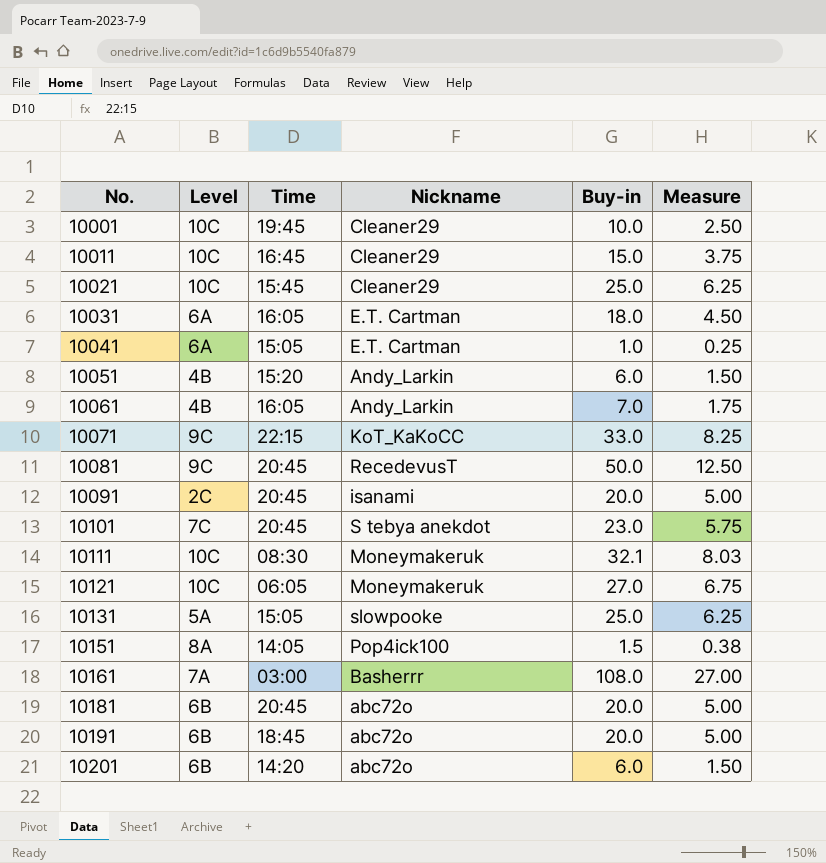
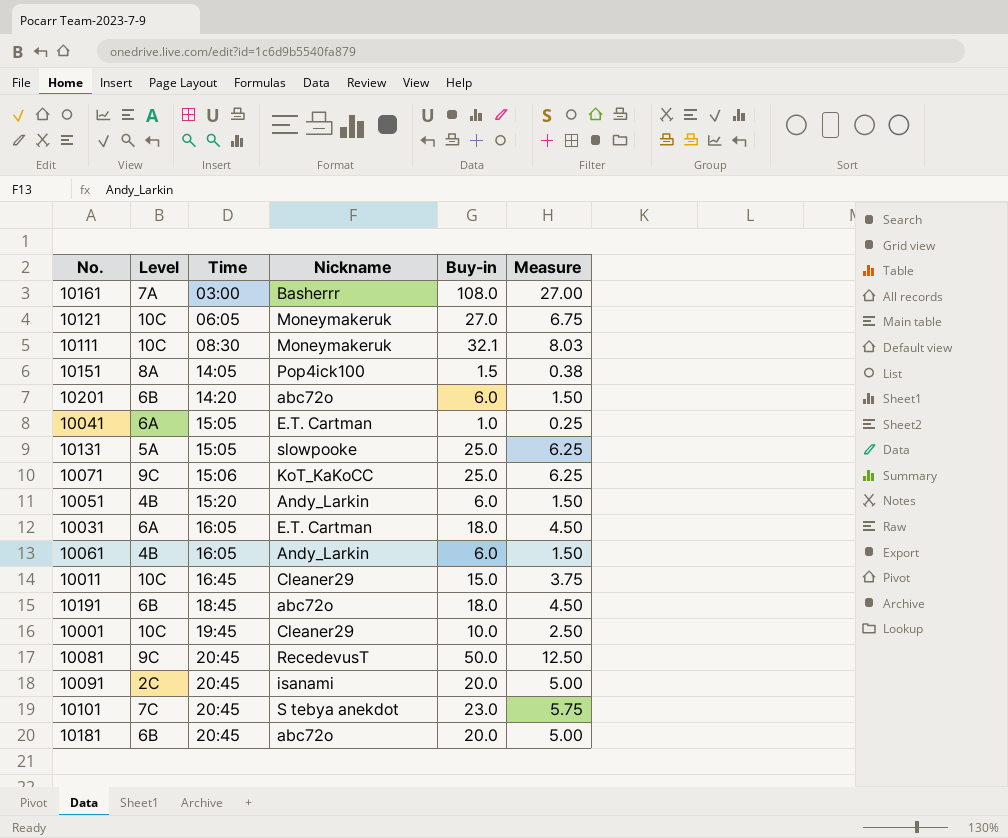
row order: No. ascending -> Time ascending
row 10021: 10C | 15:45 | Cleaner29 | 25.0 | 6.25 -> none
10071 | Time: 22:15 -> 15:06
10071 | Buy-in: 33.0 -> 25.0
10071 | Measure: 8.25 -> 6.25
10061 | Buy-in: 7.0 -> 6.0
10061 | Measure: 1.75 -> 1.50
10191 | Buy-in: 20.0 -> 18.0
10191 | Measure: 5.00 -> 4.50

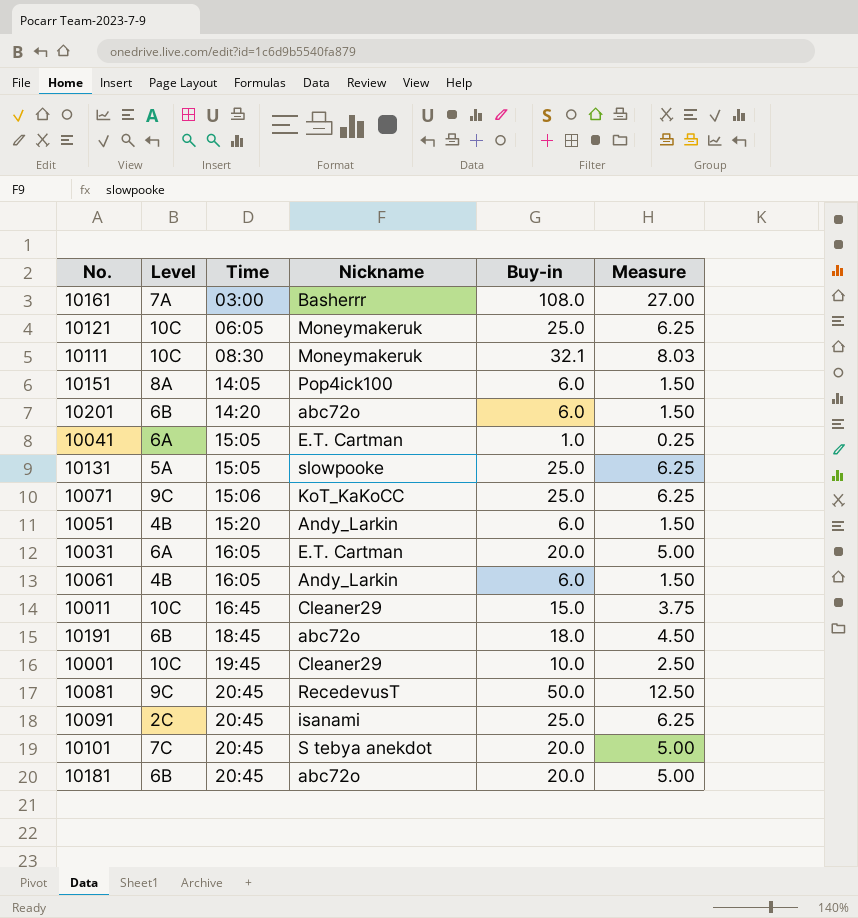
10121 | Buy-in: 27.0 -> 25.0
10121 | Measure: 6.75 -> 6.25
10151 | Buy-in: 1.5 -> 6.0
10151 | Measure: 0.38 -> 1.50
10031 | Buy-in: 18.0 -> 20.0
10031 | Measure: 4.50 -> 5.00
10091 | Buy-in: 20.0 -> 25.0
10091 | Measure: 5.00 -> 6.25
10101 | Buy-in: 23.0 -> 20.0
10101 | Measure: 5.75 -> 5.00

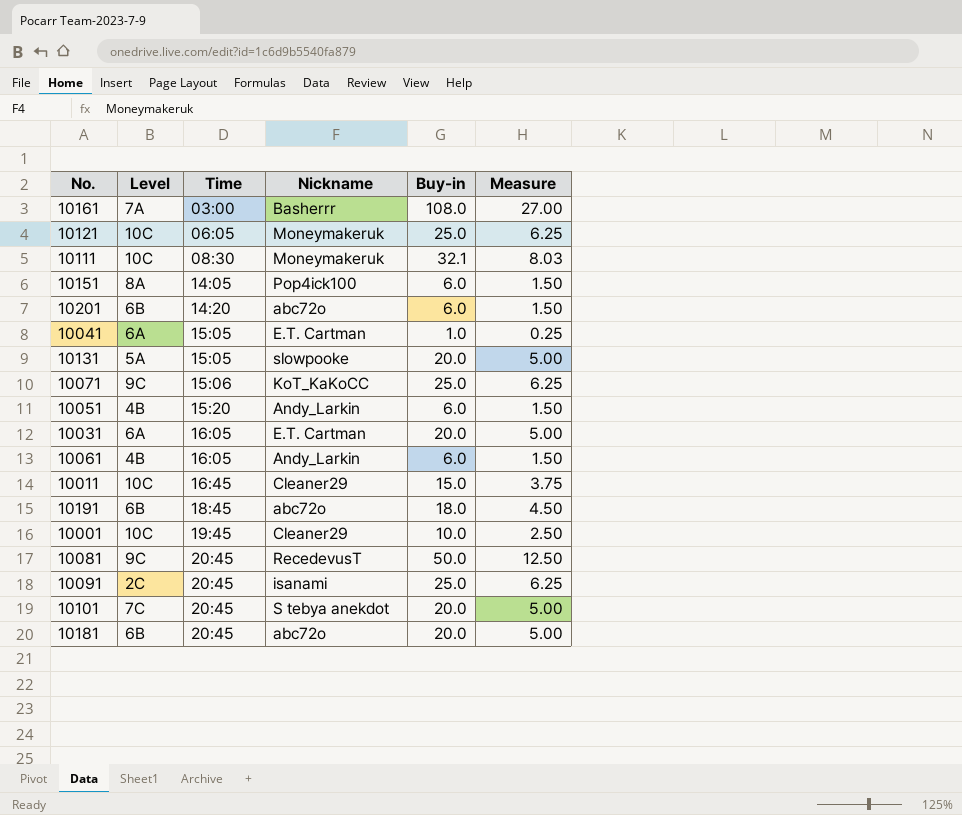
10131 | Buy-in: 25.0 -> 20.0
10131 | Measure: 6.25 -> 5.00

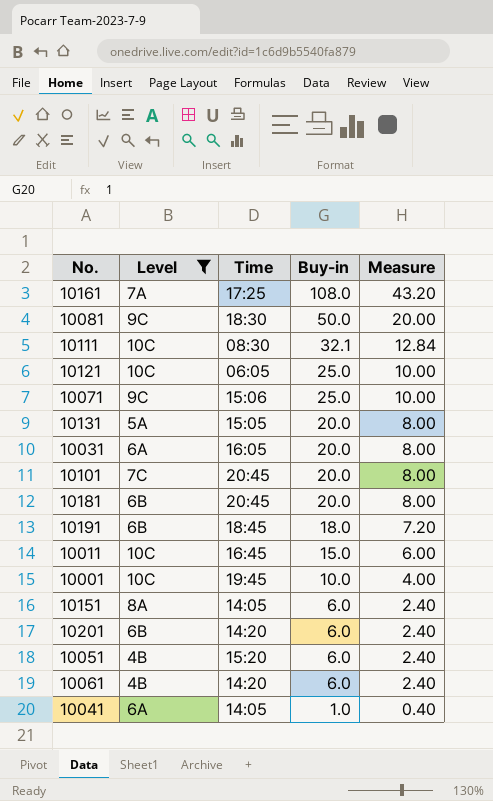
filter: none -> Level != 2C
row order: Time ascending -> Buy-in descending
column Nickname | position: 4 -> none
column Measure | formula: [Buy-in] * 0.25 -> [Buy-in] * 0.4
10161 | Time: 03:00 -> 17:25
10081 | Time: 20:45 -> 18:30
10061 | Time: 16:05 -> 14:20
10041 | Time: 15:05 -> 14:05

